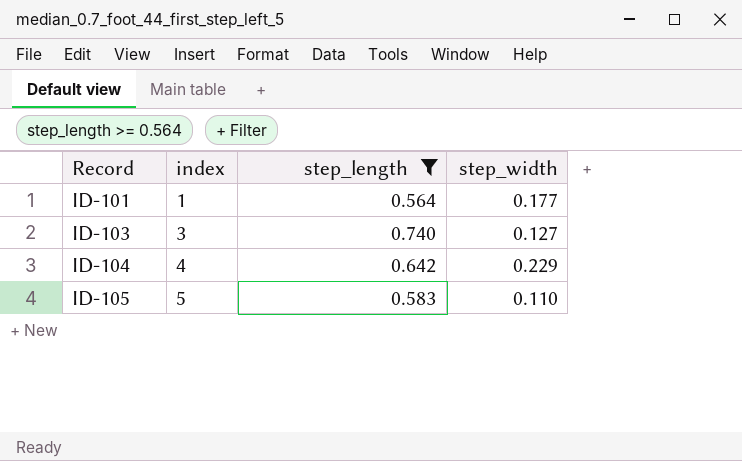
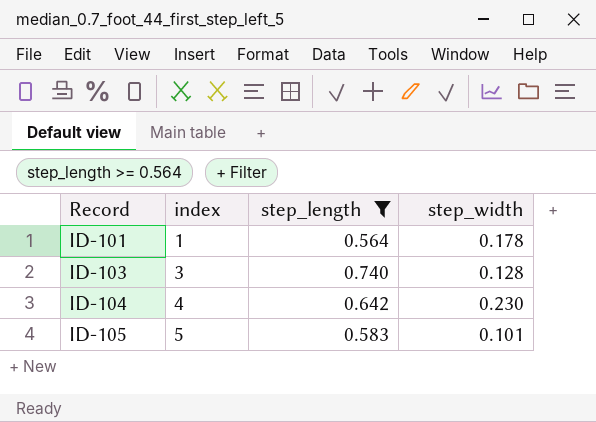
ID-101 | step_width: 0.177 -> 0.178
ID-103 | step_width: 0.127 -> 0.128
ID-104 | step_width: 0.229 -> 0.230
ID-105 | step_width: 0.110 -> 0.101

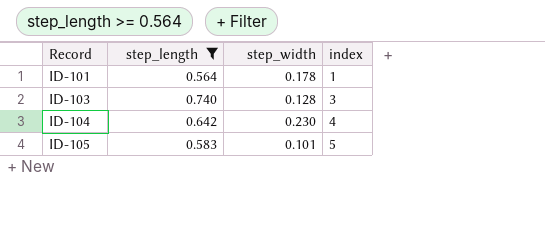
column index | position: 2 -> 4

